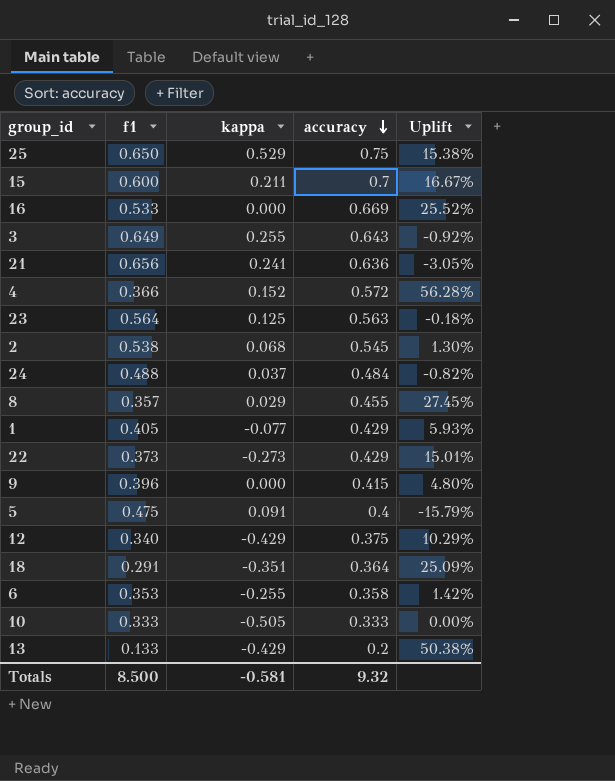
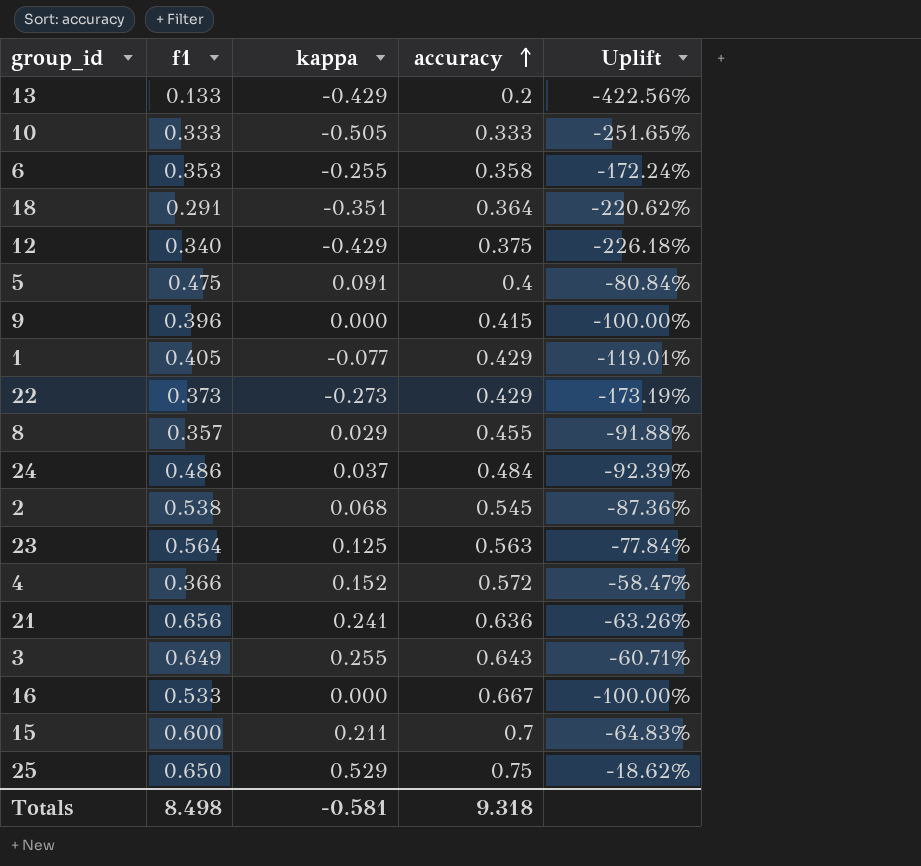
row order: accuracy descending -> accuracy ascending
column Uplift | formula: ([accuracy] - [f1]) / [f1] -> ([kappa] - [f1]) / [f1]
24 | f1: 0.488 -> 0.486
16 | accuracy: 0.669 -> 0.667
Totals | f1: 8.500 -> 8.498
Totals | accuracy: 9.32 -> 9.318

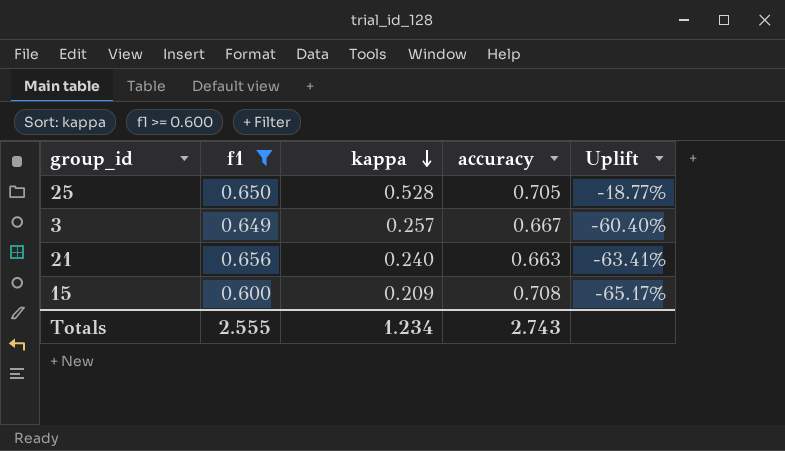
filter: none -> f1 >= 0.600
row order: accuracy ascending -> kappa descending
25 | kappa: 0.529 -> 0.528
25 | accuracy: 0.75 -> 0.705
25 | Uplift: -18.62% -> -18.77%
3 | kappa: 0.255 -> 0.257
3 | accuracy: 0.643 -> 0.667
3 | Uplift: -60.71% -> -60.40%
21 | kappa: 0.241 -> 0.240
21 | accuracy: 0.636 -> 0.663
21 | Uplift: -63.26% -> -63.41%
15 | kappa: 0.211 -> 0.209
15 | accuracy: 0.7 -> 0.708
15 | Uplift: -64.83% -> -65.17%
Totals | f1: 8.498 -> 2.555
Totals | kappa: -0.581 -> 1.234
Totals | accuracy: 9.318 -> 2.743

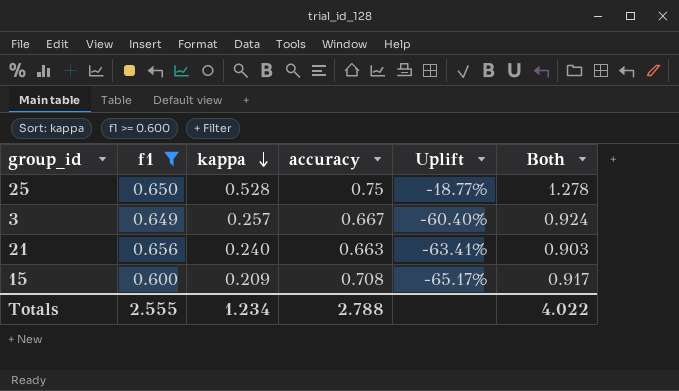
column Both | formula: none -> [kappa] + [accuracy]
25 | accuracy: 0.705 -> 0.75
Totals | accuracy: 2.743 -> 2.788

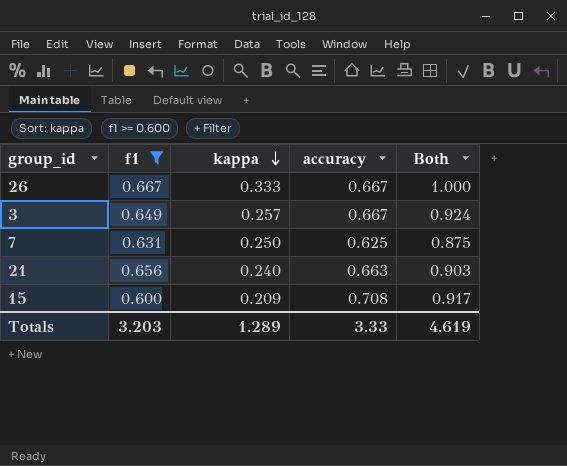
column Uplift | formula: ([kappa] - [f1]) / [f1] -> none
row 25: 0.650 | 0.528 | 0.75 | -18.77% | 1.278 -> none
row 26: none -> 0.667 | 0.333 | 0.667 | 1.000
row 7: none -> 0.631 | 0.250 | 0.625 | 0.875
Totals | f1: 2.555 -> 3.203
Totals | kappa: 1.234 -> 1.289
Totals | accuracy: 2.788 -> 3.33
Totals | Both: 4.022 -> 4.619

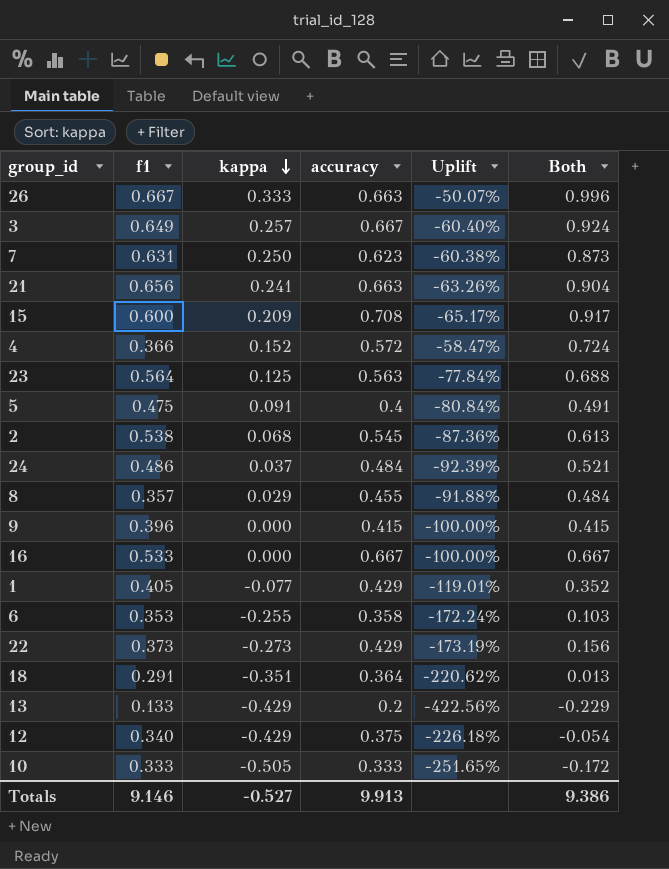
filter: f1 >= 0.600 -> none
column Uplift | formula: none -> ([kappa] - [f1]) / [f1]
26 | accuracy: 0.667 -> 0.663
26 | Both: 1.000 -> 0.996
7 | accuracy: 0.625 -> 0.623
7 | Both: 0.875 -> 0.873
21 | kappa: 0.240 -> 0.241
21 | Both: 0.903 -> 0.904
Totals | f1: 3.203 -> 9.146
Totals | kappa: 1.289 -> -0.527
Totals | accuracy: 3.33 -> 9.913
Totals | Both: 4.619 -> 9.386

